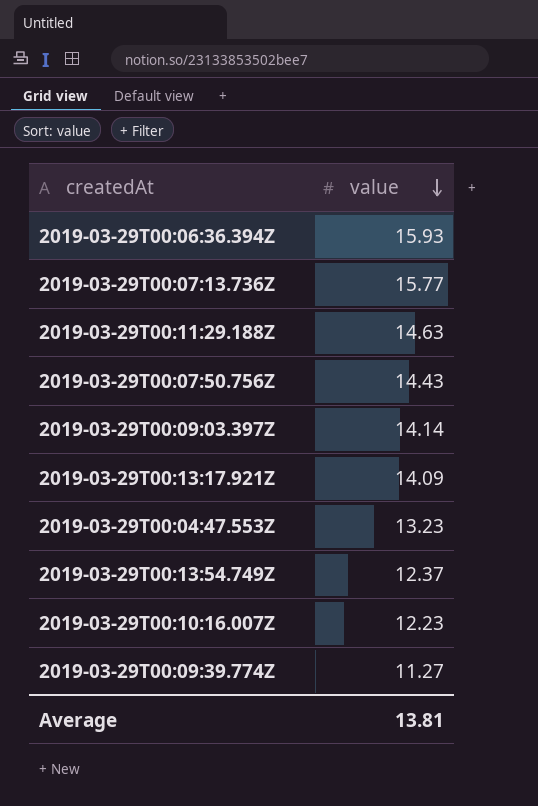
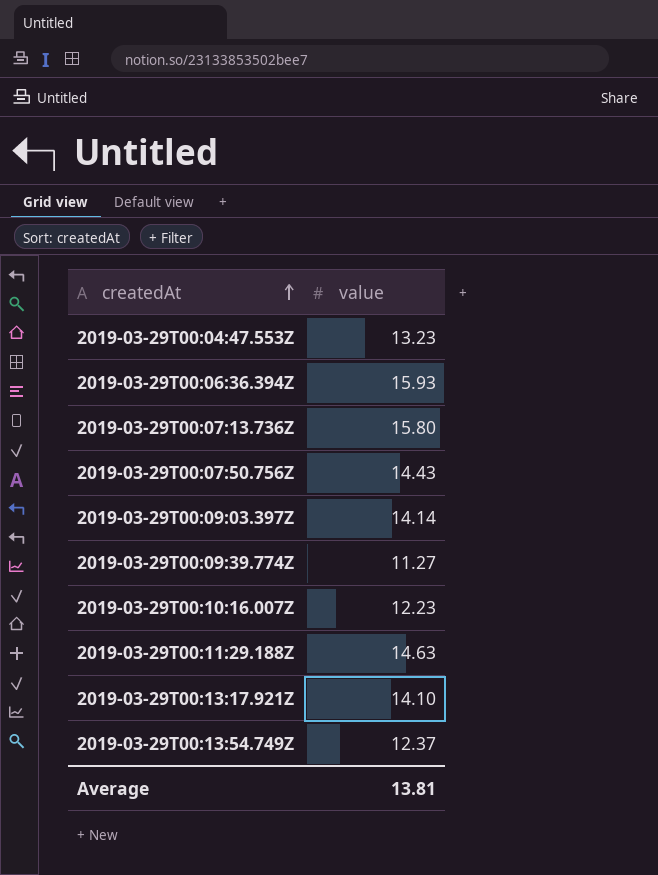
row order: value descending -> createdAt ascending
2019-03-29T00:07:13.736Z | value: 15.77 -> 15.80
2019-03-29T00:13:17.921Z | value: 14.09 -> 14.10

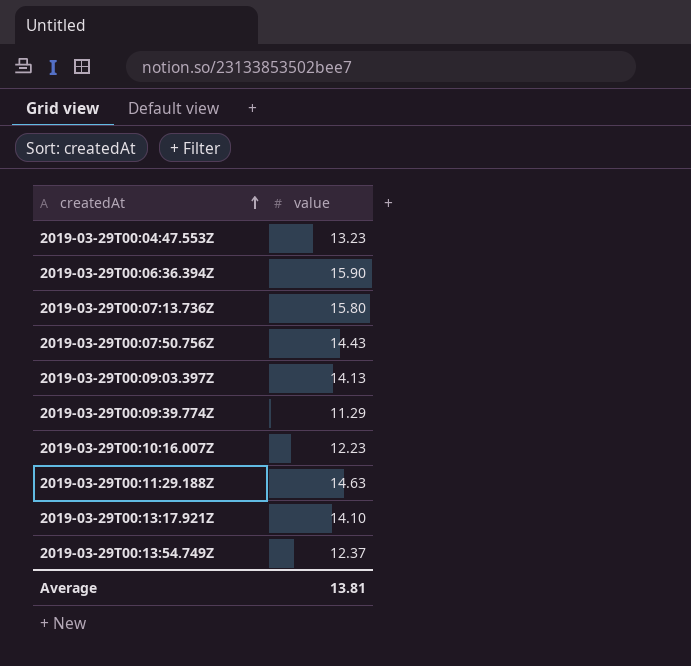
2019-03-29T00:06:36.394Z | value: 15.93 -> 15.90
2019-03-29T00:09:03.397Z | value: 14.14 -> 14.13
2019-03-29T00:09:39.774Z | value: 11.27 -> 11.29

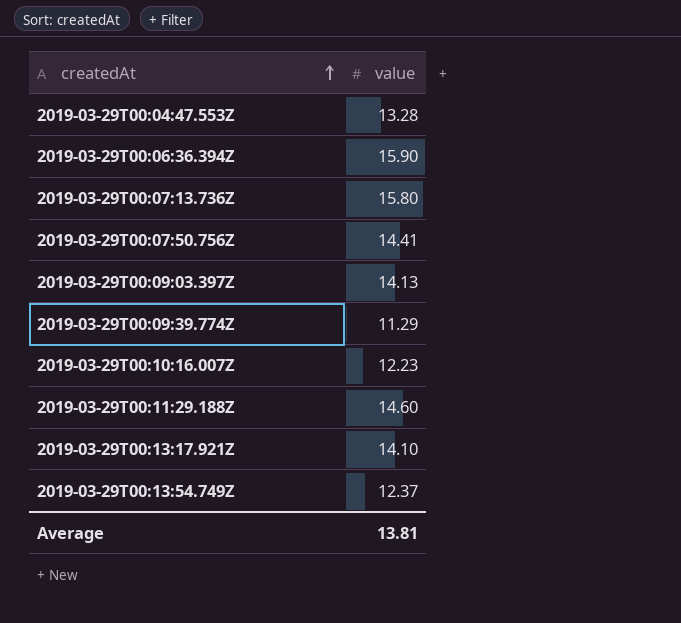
2019-03-29T00:04:47.553Z | value: 13.23 -> 13.28
2019-03-29T00:07:50.756Z | value: 14.43 -> 14.41
2019-03-29T00:11:29.188Z | value: 14.63 -> 14.60

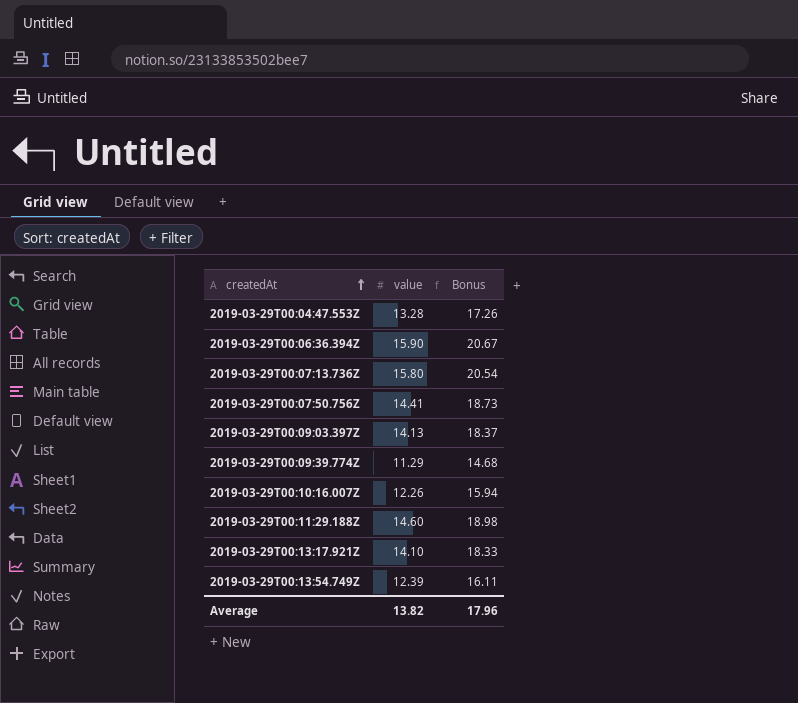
column Bonus | formula: none -> [value] * 1.3
2019-03-29T00:10:16.007Z | value: 12.23 -> 12.26
2019-03-29T00:13:54.749Z | value: 12.37 -> 12.39
Average | value: 13.81 -> 13.82

